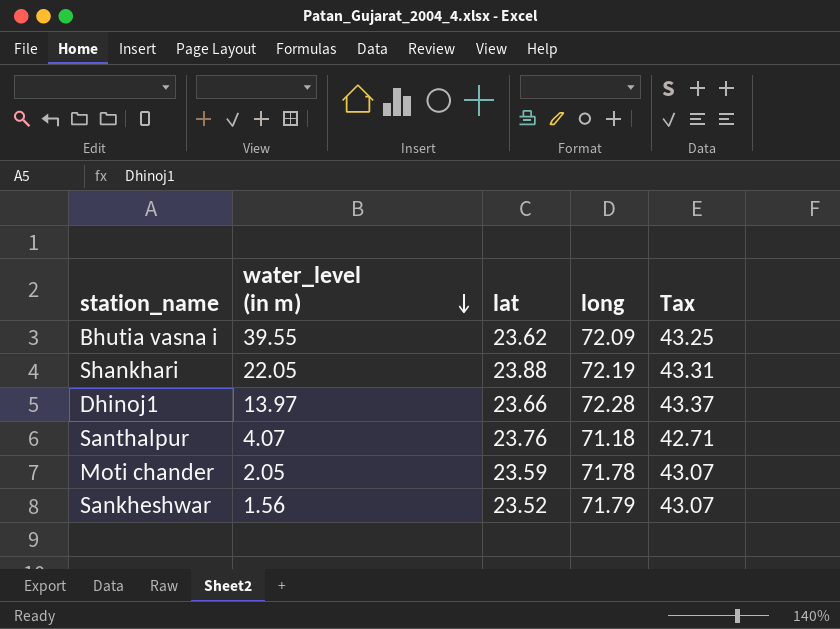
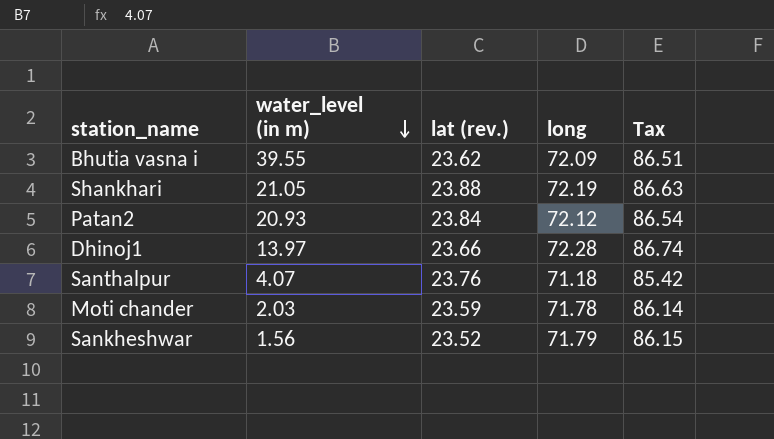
column name: lat -> lat (rev.)
column Tax | formula: [long] * 0.6 -> [long] * 1.2
Shankhari | water_level (in m): 22.05 -> 21.05
row Patan2: none -> 20.93 | 23.84 | 72.12 | 86.54
Moti chander | water_level (in m): 2.05 -> 2.03

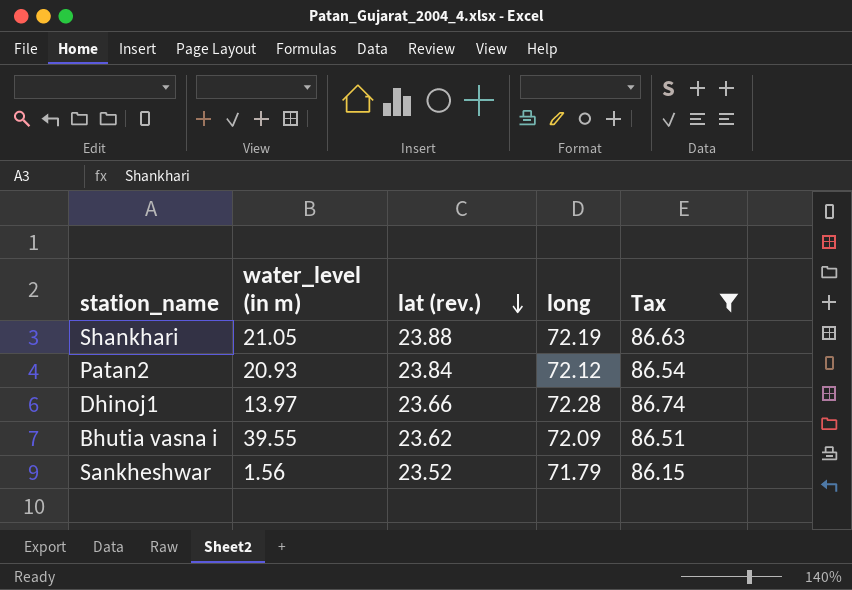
filter: none -> Tax >= 86.15
row order: water_level (in m) descending -> lat (rev.) descending

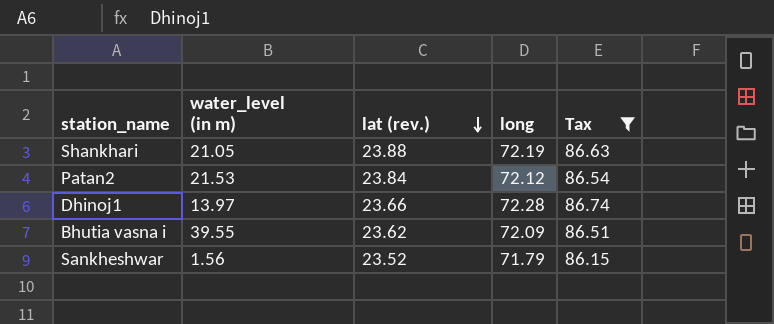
Patan2 | water_level (in m): 20.93 -> 21.53

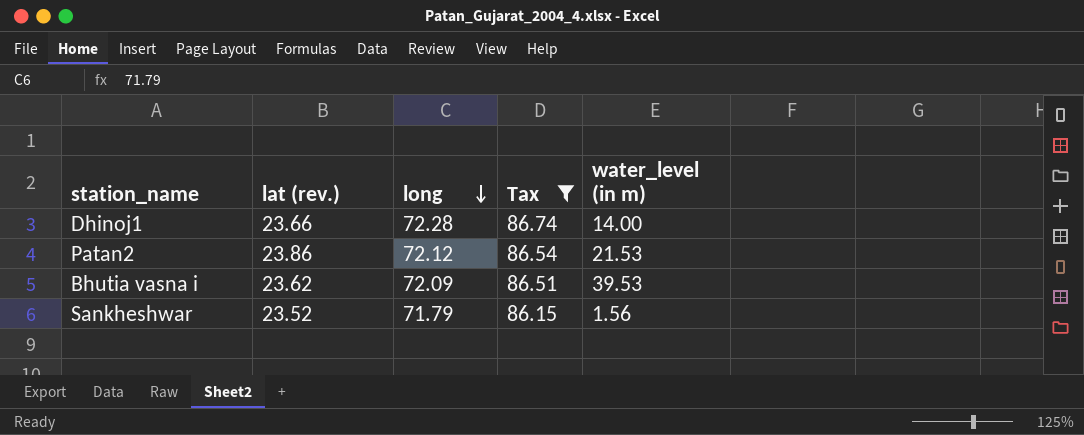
row order: lat (rev.) descending -> long descending
column water_level (in m) | position: 2 -> 5
row Shankhari: 21.05 | 23.88 | 72.19 | 86.63 -> none
Dhinoj1 | water_level (in m): 13.97 -> 14.00
Patan2 | lat (rev.): 23.84 -> 23.86
Bhutia vasna i | water_level (in m): 39.55 -> 39.53

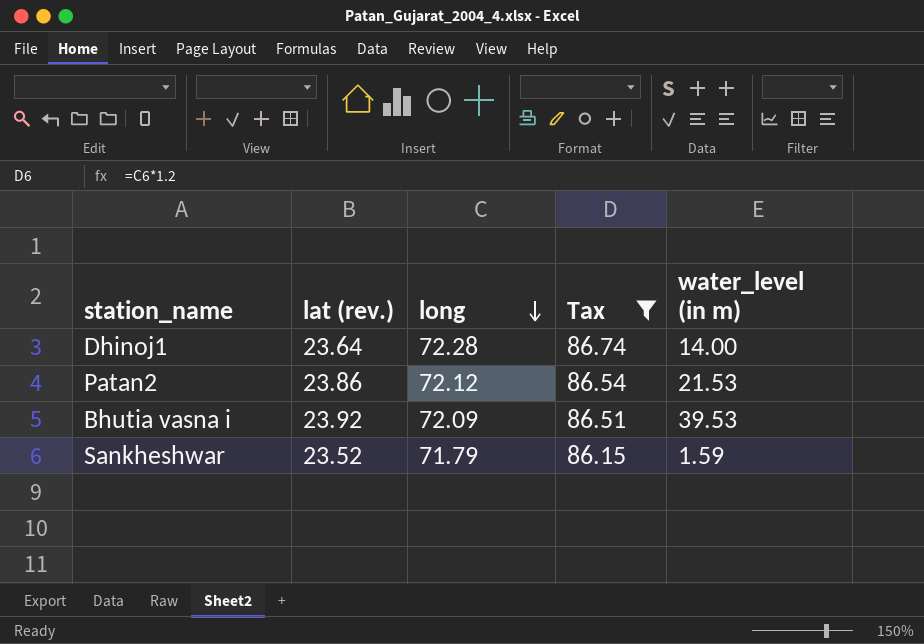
Dhinoj1 | lat (rev.): 23.66 -> 23.64
Bhutia vasna i | lat (rev.): 23.62 -> 23.92
Sankheshwar | water_level (in m): 1.56 -> 1.59

